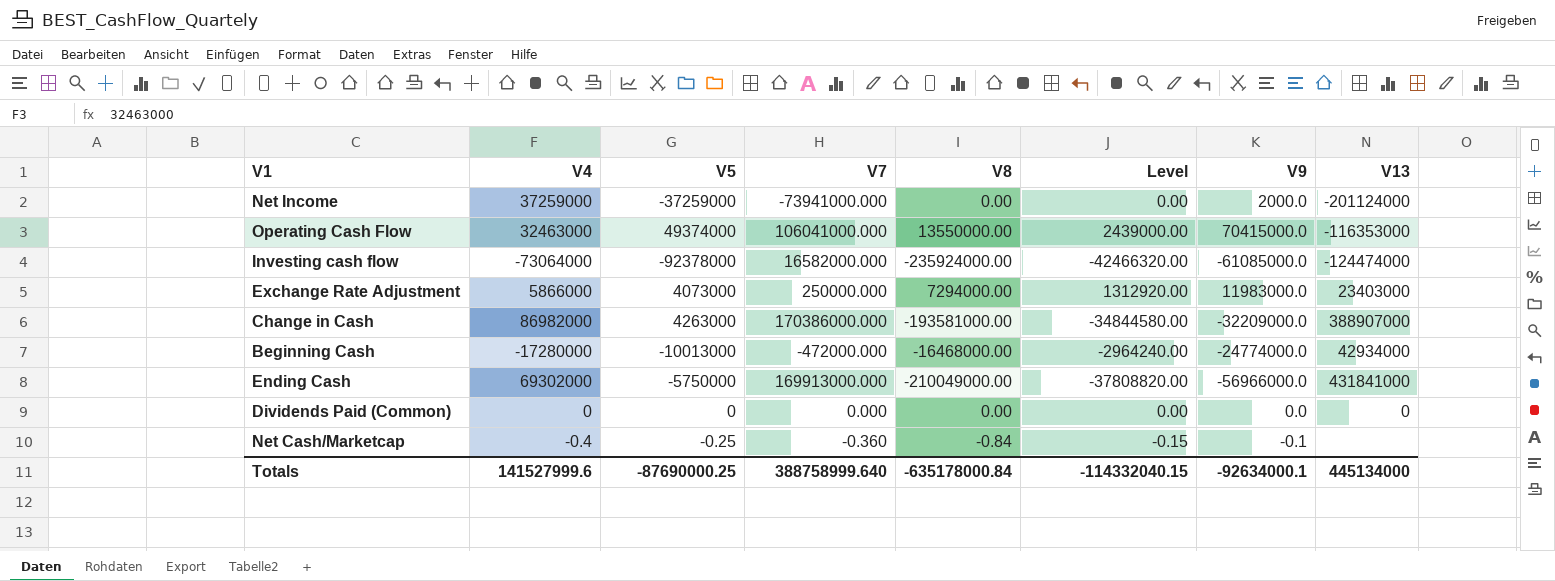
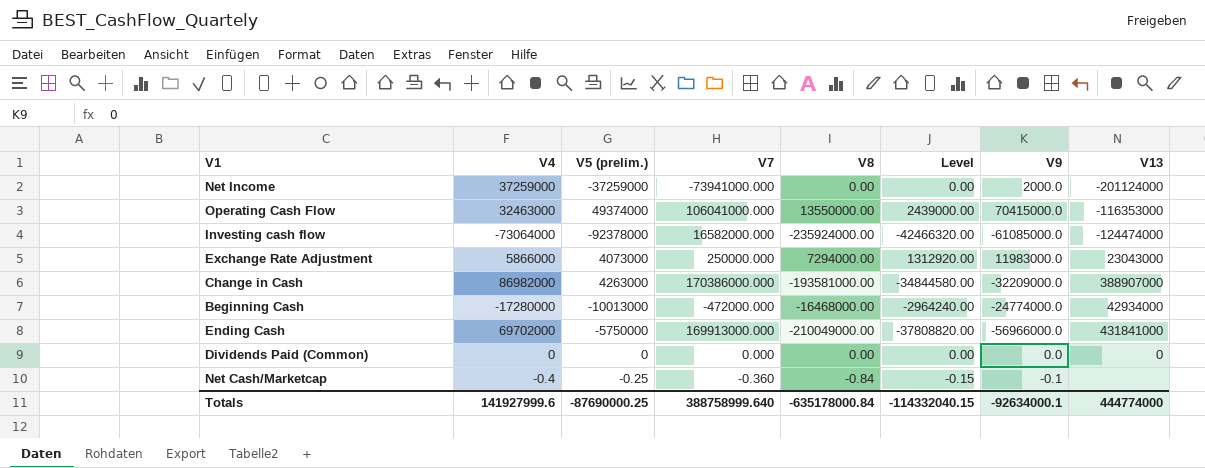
column name: V5 -> V5 (prelim.)
Exchange Rate Adjustment | V13: 23403000 -> 23043000
Ending Cash | V4: 69302000 -> 69702000
Totals | V4: 141527999.6 -> 141927999.6
Totals | V13: 445134000 -> 444774000

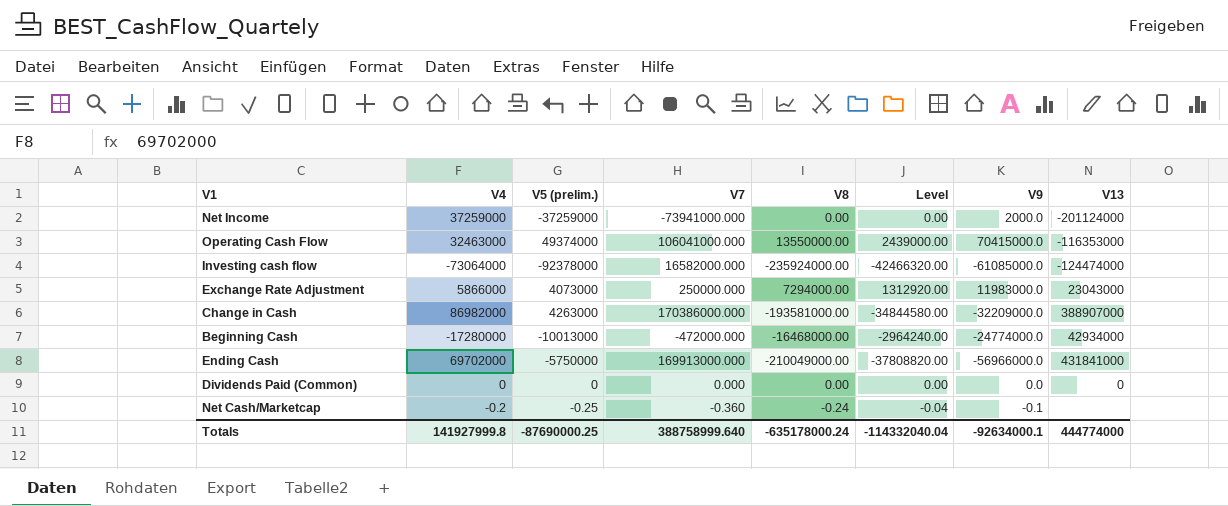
Net Cash/Marketcap | V4: -0.4 -> -0.2
Net Cash/Marketcap | V8: -0.84 -> -0.24
Net Cash/Marketcap | Level: -0.15 -> -0.04
Totals | V4: 141927999.6 -> 141927999.8
Totals | V8: -635178000.84 -> -635178000.24
Totals | Level: -114332040.15 -> -114332040.04

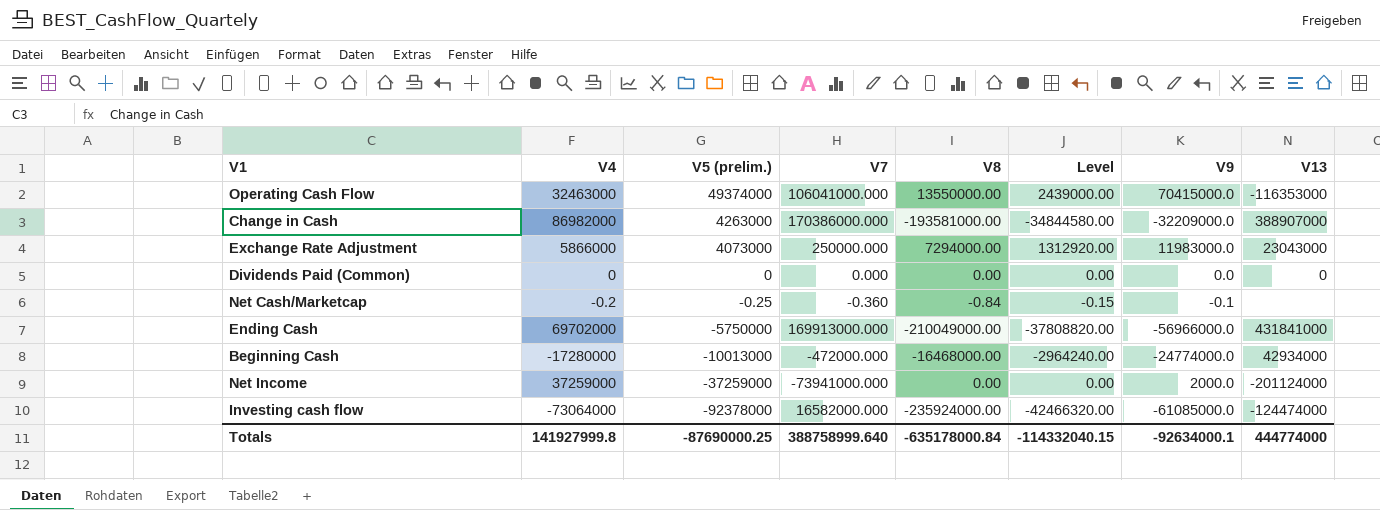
row order: none -> V5 (prelim.) descending
Net Cash/Marketcap | V8: -0.24 -> -0.84
Net Cash/Marketcap | Level: -0.04 -> -0.15
Totals | V8: -635178000.24 -> -635178000.84
Totals | Level: -114332040.04 -> -114332040.15

